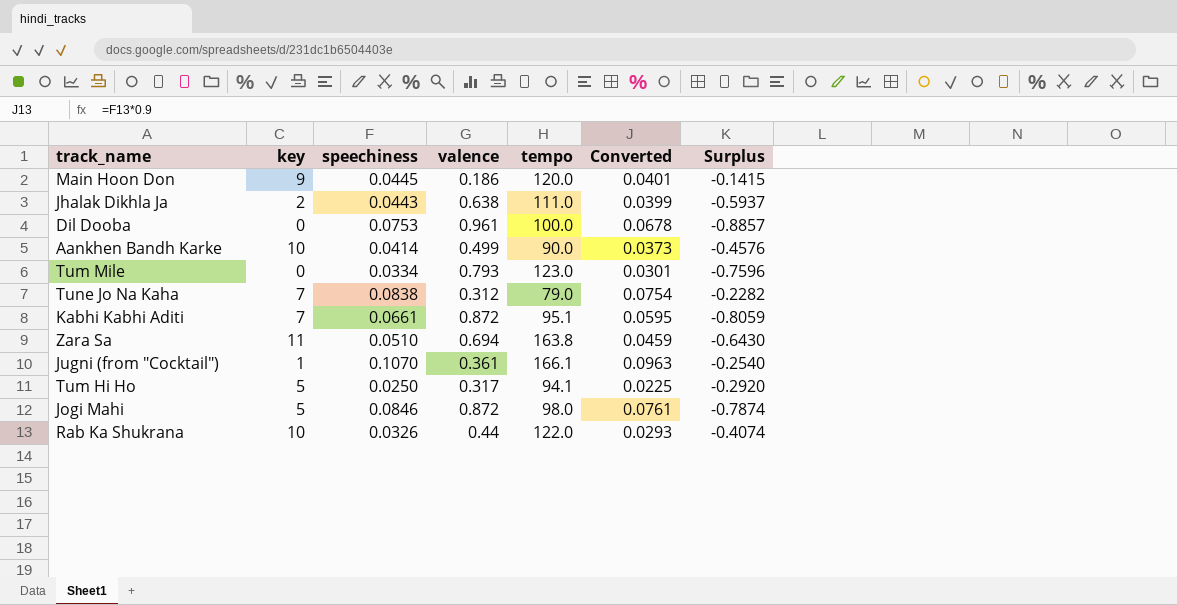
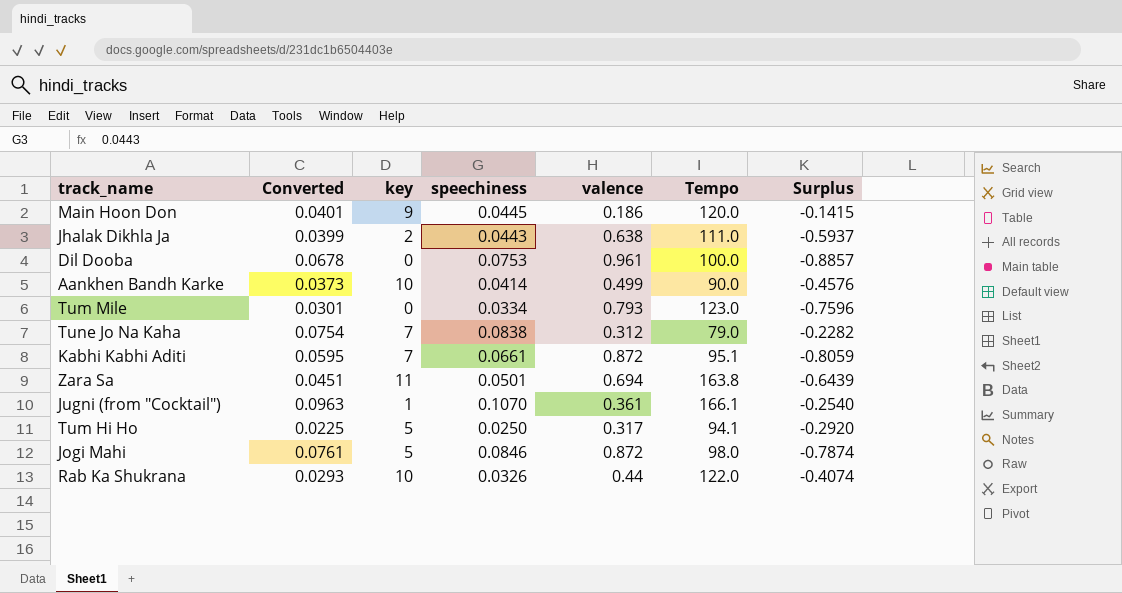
column Converted | position: 6 -> 2
column name: tempo -> Tempo
Zara Sa | Converted: 0.0459 -> 0.0451
Zara Sa | speechiness: 0.0510 -> 0.0501
Zara Sa | Surplus: -0.6430 -> -0.6439

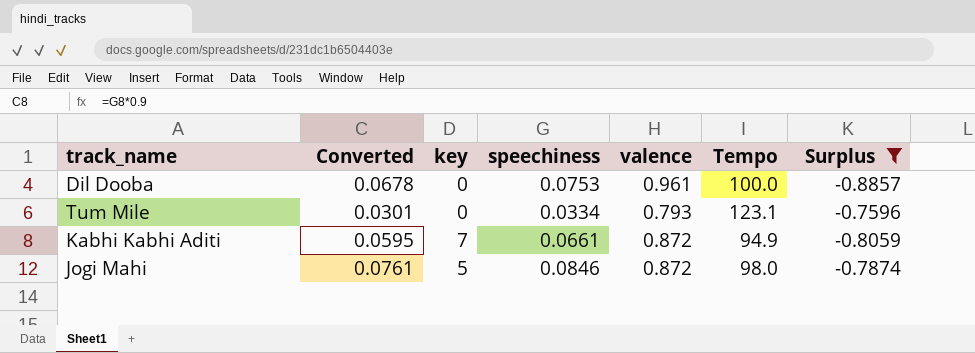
filter: none -> Surplus <= -0.7596
Tum Mile | Tempo: 123.0 -> 123.1
Kabhi Kabhi Aditi | Tempo: 95.1 -> 94.9

